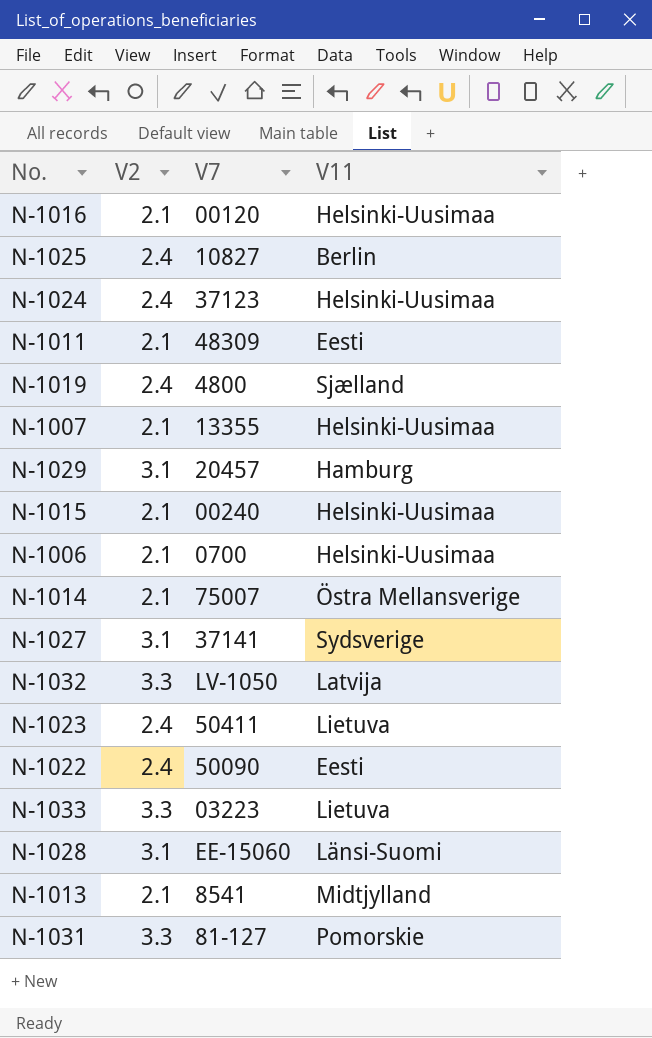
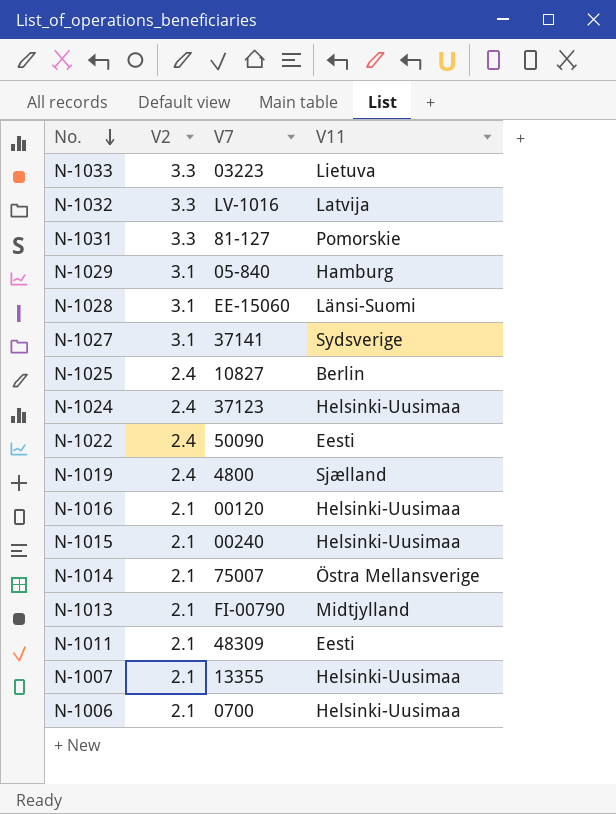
row order: none -> No. descending
row N-1023: 2.4 | 50411 | Lietuva -> none
N-1032 | V7: LV-1050 -> LV-1016
N-1029 | V7: 20457 -> 05-840
N-1013 | V7: 8541 -> FI-00790

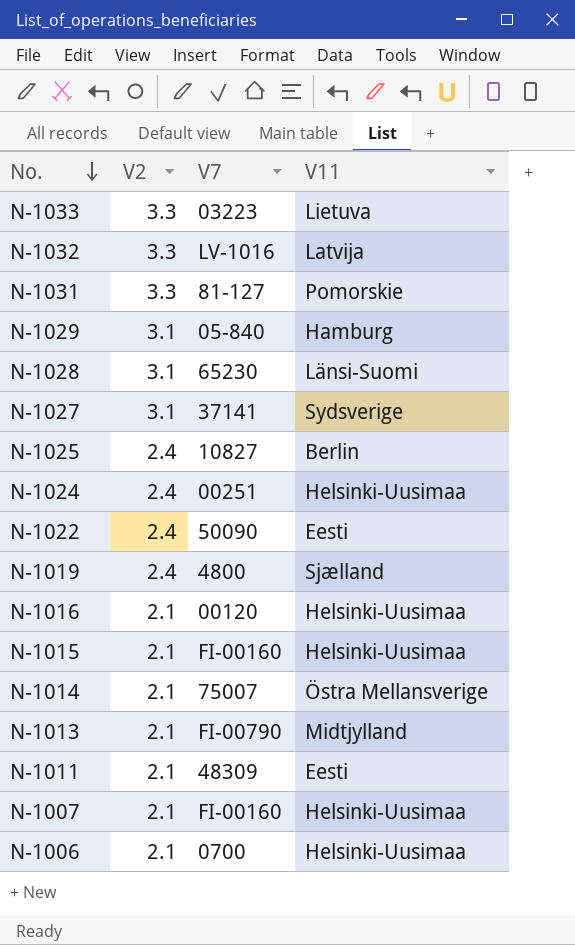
N-1028 | V7: EE-15060 -> 65230
N-1024 | V7: 37123 -> 00251
N-1015 | V7: 00240 -> FI-00160
N-1007 | V7: 13355 -> FI-00160

